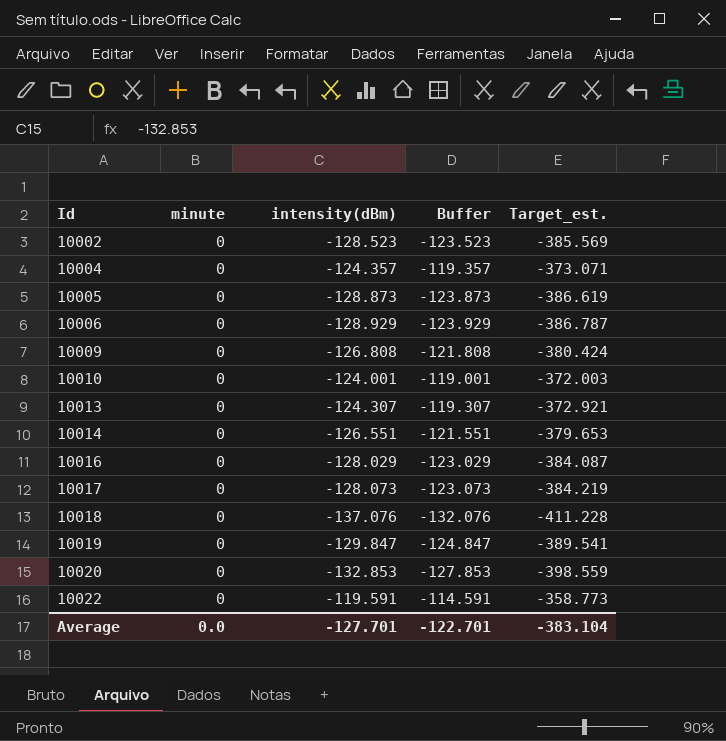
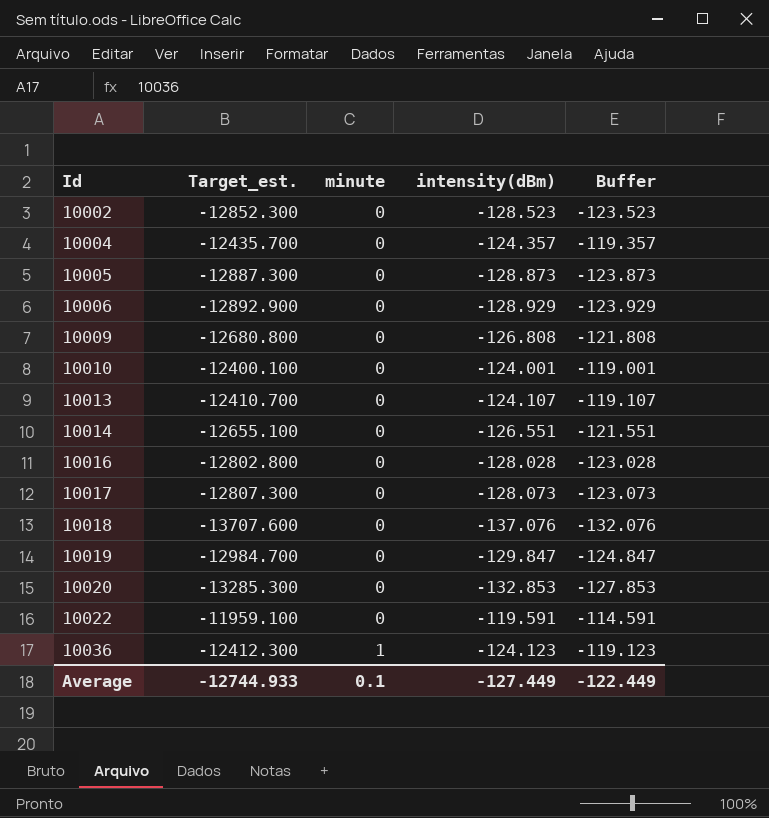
column Target_est. | formula: [intensity(dBm)] * 3 -> [intensity(dBm)] * 100
column Target_est. | position: 5 -> 2
10013 | intensity(dBm): -124.307 -> -124.107
10013 | Buffer: -119.307 -> -119.107
10016 | intensity(dBm): -128.029 -> -128.028
10016 | Buffer: -123.029 -> -123.028
row 10036: none -> -12412.300 | 1 | -124.123 | -119.123
Average | Target_est.: -383.104 -> -12744.933
Average | minute: 0.0 -> 0.1
Average | intensity(dBm): -127.701 -> -127.449
Average | Buffer: -122.701 -> -122.449

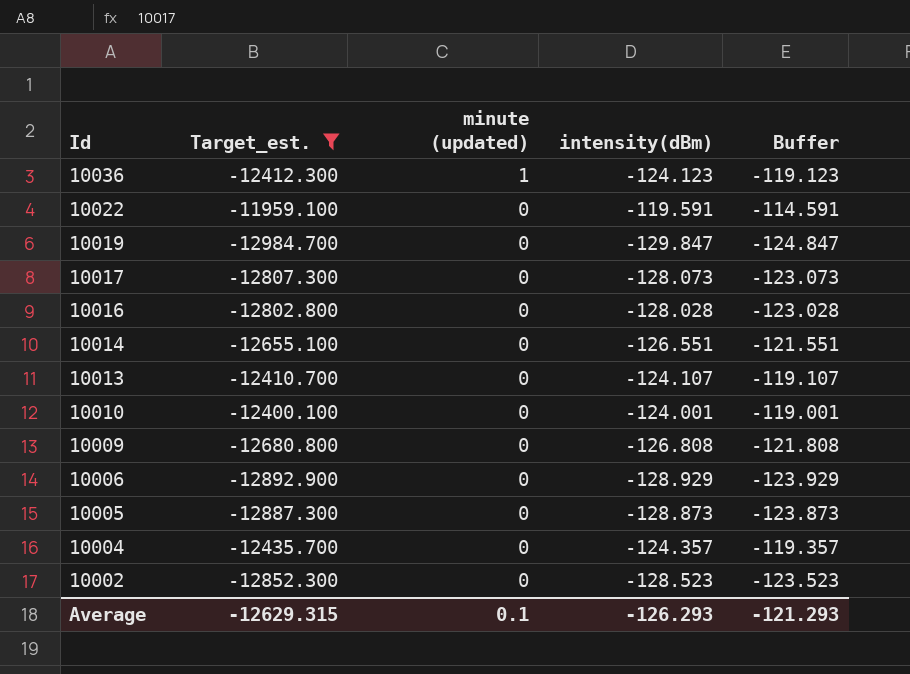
filter: none -> Target_est. >= -12984.700
row order: Id ascending -> Id descending
column name: minute -> minute (updated)
Average | Target_est.: -12744.933 -> -12629.315
Average | intensity(dBm): -127.449 -> -126.293
Average | Buffer: -122.449 -> -121.293

